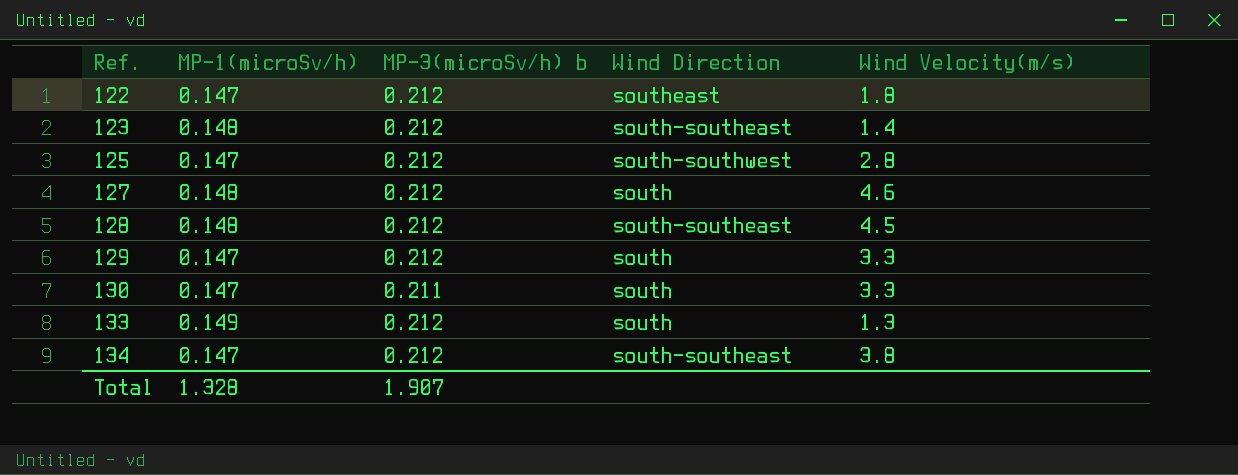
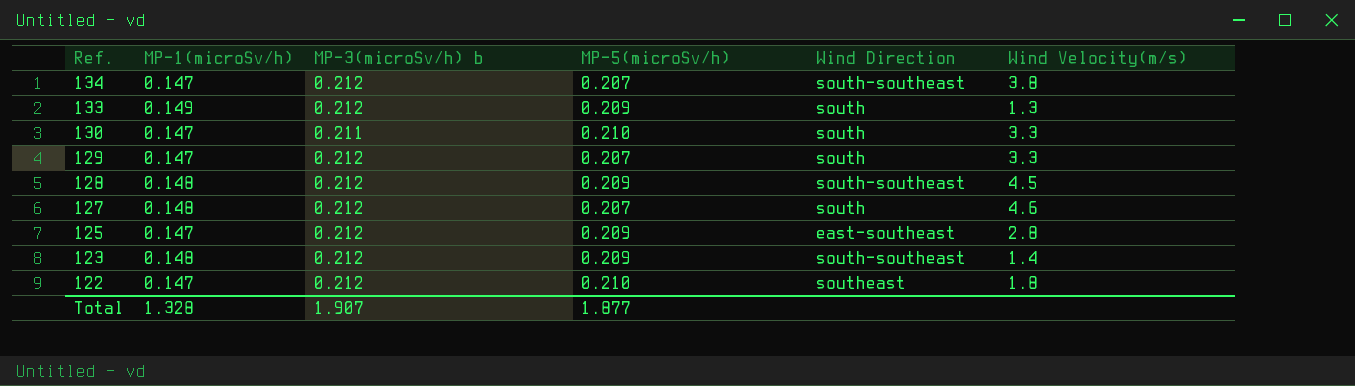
row order: Ref. ascending -> Ref. descending
column MP-5(microSv/h) | position: none -> 4
125 | Wind Direction: south-southwest -> east-southeast

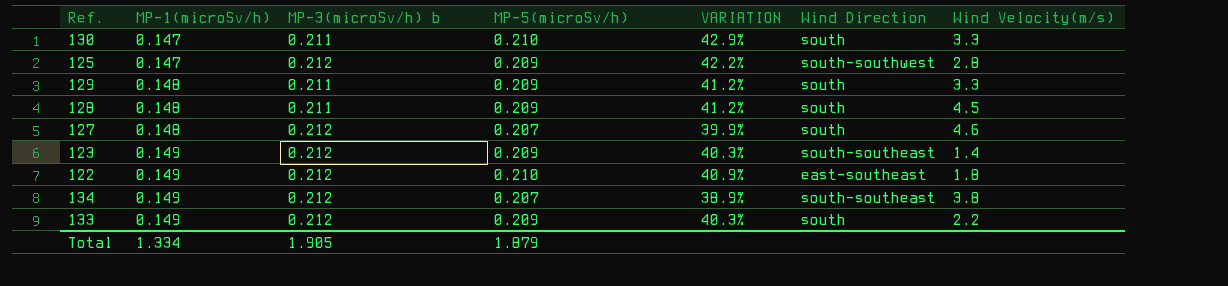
row order: Ref. descending -> MP-1(microSv/h) ascending
column VARIATION | formula: none -> ([MP-5(microSv/h)] - [MP-1(microSv/h)]) / [MP-1(microSv/h)]
125 | Wind Direction: east-southeast -> south-southwest
129 | MP-1(microSv/h): 0.147 -> 0.148
129 | MP-3(microSv/h) b: 0.212 -> 0.211
129 | MP-5(microSv/h): 0.207 -> 0.209
128 | MP-3(microSv/h) b: 0.212 -> 0.211
128 | Wind Direction: south-southeast -> south
123 | MP-1(microSv/h): 0.148 -> 0.149
122 | MP-1(microSv/h): 0.147 -> 0.149
122 | Wind Direction: southeast -> east-southeast
134 | MP-1(microSv/h): 0.147 -> 0.149
133 | Wind Velocity(m/s): 1.3 -> 2.2
Total | MP-1(microSv/h): 1.328 -> 1.334
Total | MP-3(microSv/h) b: 1.907 -> 1.905
Total | MP-5(microSv/h): 1.877 -> 1.879

